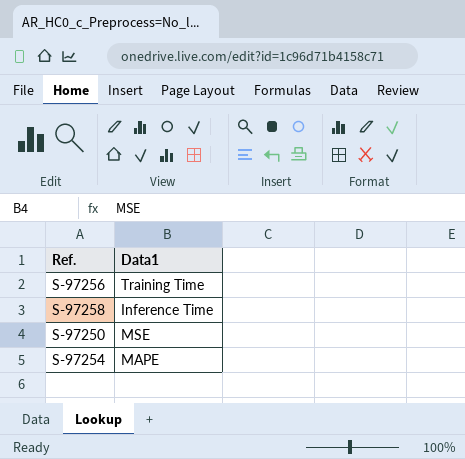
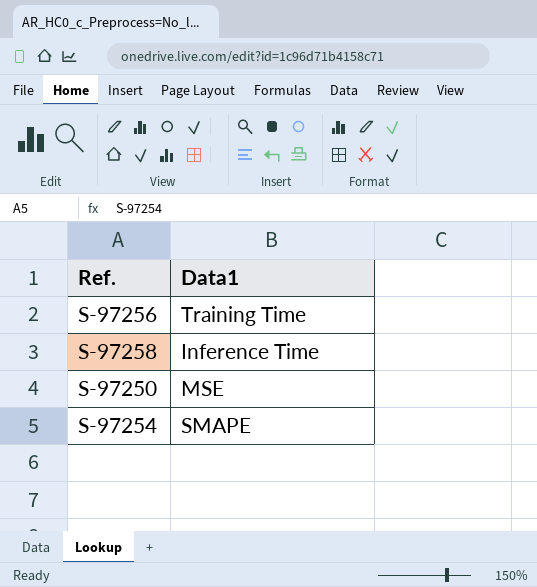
S-97254 | Data1: MAPE -> SMAPE

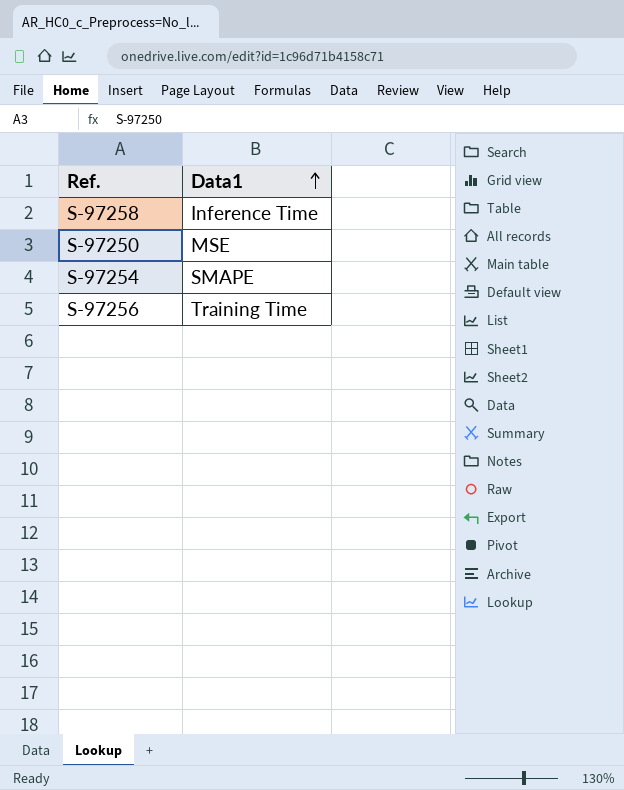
row order: none -> Data1 ascending

